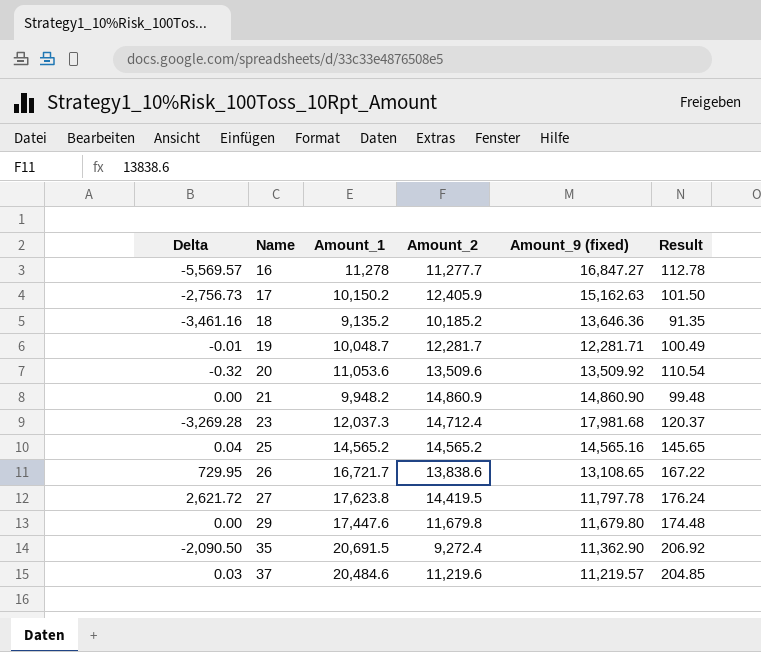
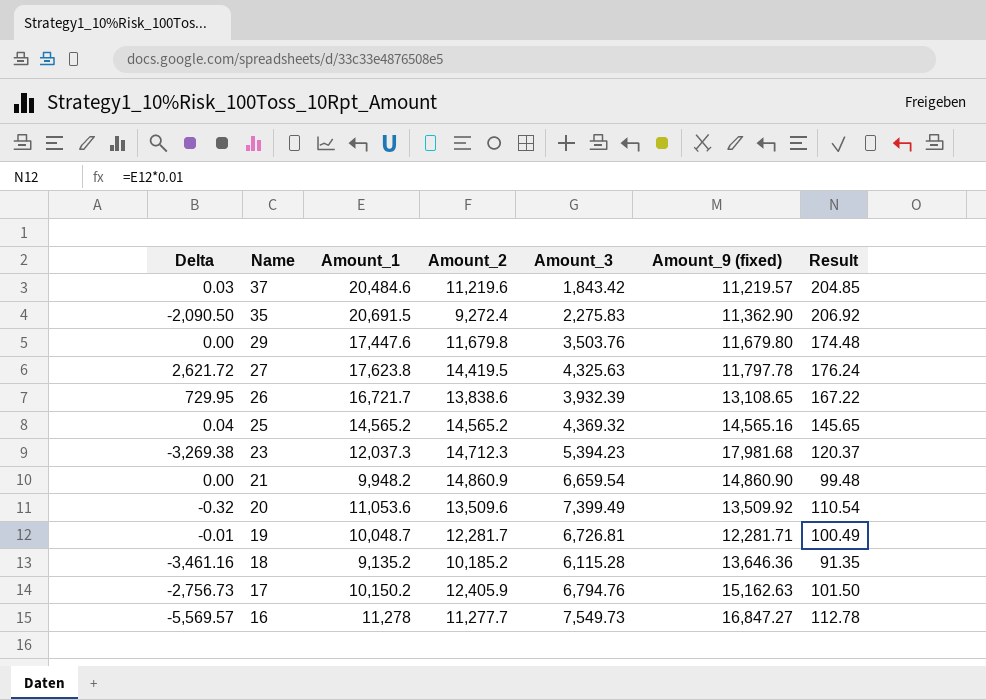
row order: Name ascending -> Name descending
column Amount_3 | position: none -> 5
23 | Delta: -3,269.28 -> -3,269.38
23 | Amount_2: 14,712.4 -> 14,712.3

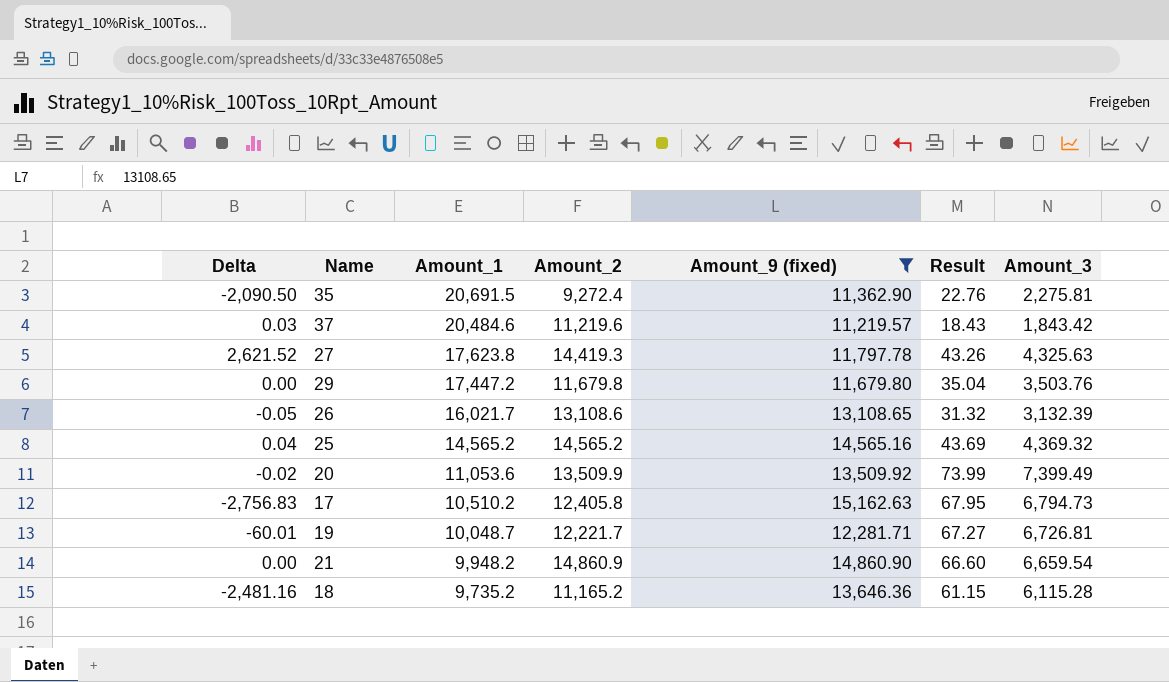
filter: none -> Amount_9 (fixed) <= 15,162.63
row order: Name descending -> Amount_1 descending
column Result | formula: [Amount_1] * 0.01 -> [Amount_3] * 0.01
column Amount_3 | position: 5 -> 7
35 | Amount_3: 2,275.83 -> 2,275.81
27 | Delta: 2,621.72 -> 2,621.52
27 | Amount_2: 14,419.5 -> 14,419.3
29 | Amount_1: 17,447.6 -> 17,447.2
26 | Delta: 729.95 -> -0.05
26 | Amount_1: 16,721.7 -> 16,021.7
26 | Amount_2: 13,838.6 -> 13,108.6
26 | Amount_3: 3,932.39 -> 3,132.39
20 | Delta: -0.32 -> -0.02
20 | Amount_2: 13,509.6 -> 13,509.9
17 | Delta: -2,756.73 -> -2,756.83
17 | Amount_1: 10,150.2 -> 10,510.2
17 | Amount_2: 12,405.9 -> 12,405.8
17 | Amount_3: 6,794.76 -> 6,794.73
19 | Delta: -0.01 -> -60.01
19 | Amount_2: 12,281.7 -> 12,221.7
18 | Delta: -3,461.16 -> -2,481.16
18 | Amount_1: 9,135.2 -> 9,735.2
18 | Amount_2: 10,185.2 -> 11,165.2

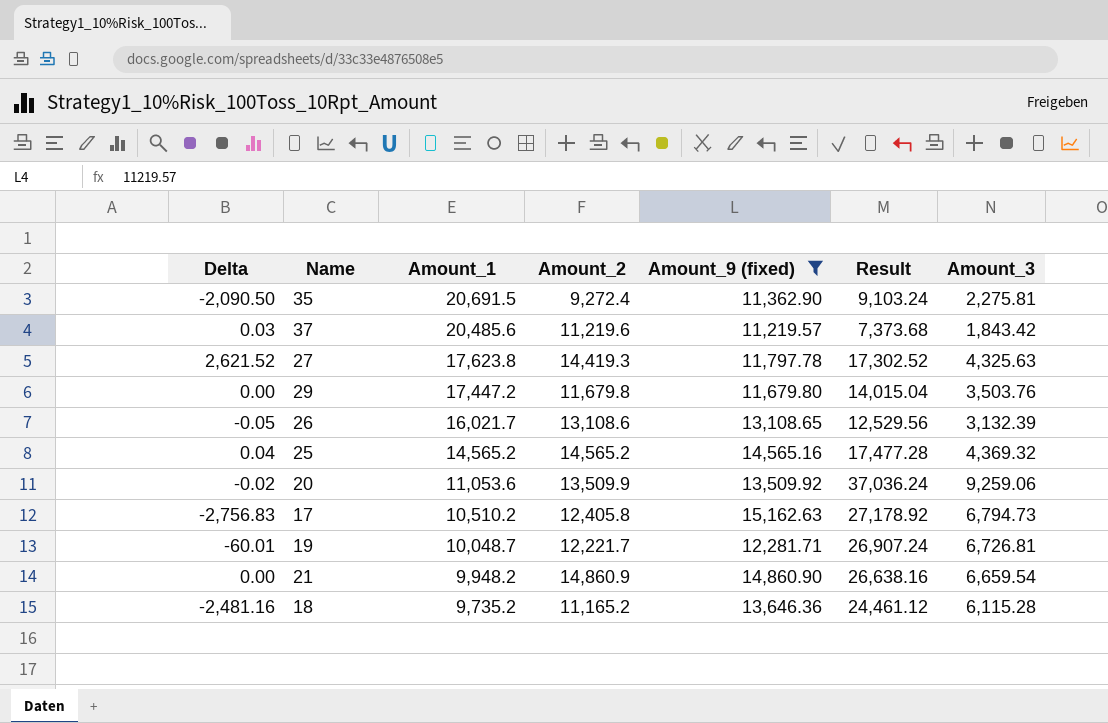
column Result | formula: [Amount_3] * 0.01 -> [Amount_3] * 4
37 | Amount_1: 20,484.6 -> 20,485.6
20 | Amount_3: 7,399.49 -> 9,259.06

